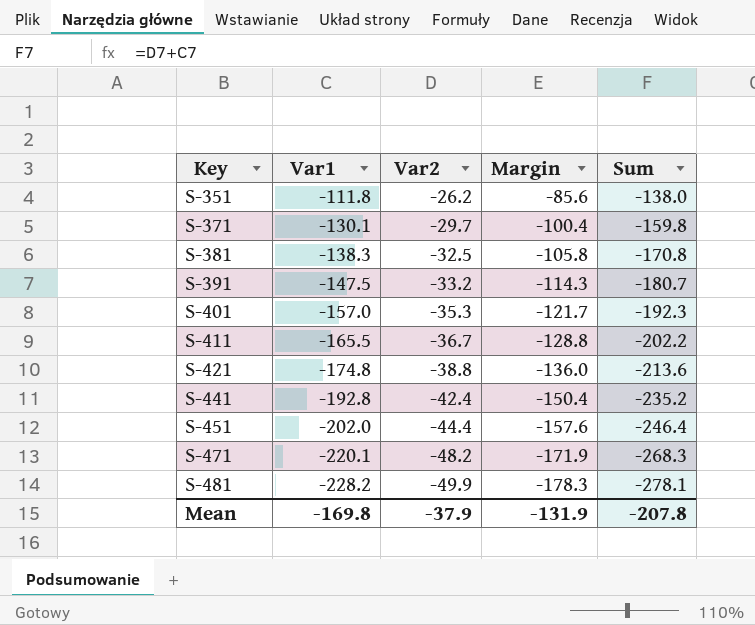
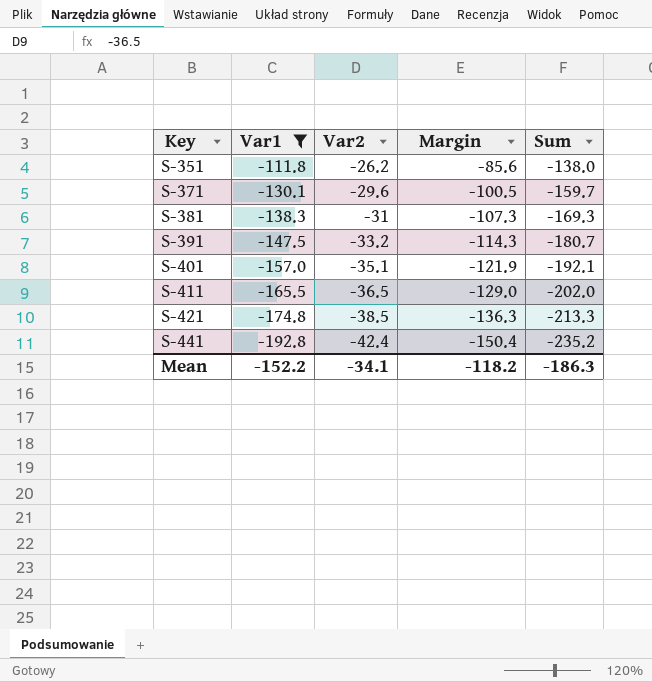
filter: none -> Var1 >= -192.8
S-371 | Var2: -29.7 -> -29.6
S-371 | Margin: -100.4 -> -100.5
S-371 | Sum: -159.8 -> -159.7
S-381 | Var2: -32.5 -> -31
S-381 | Margin: -105.8 -> -107.3
S-381 | Sum: -170.8 -> -169.3
S-401 | Var2: -35.3 -> -35.1
S-401 | Margin: -121.7 -> -121.9
S-401 | Sum: -192.3 -> -192.1
S-411 | Var2: -36.7 -> -36.5
S-411 | Margin: -128.8 -> -129.0
S-411 | Sum: -202.2 -> -202.0
S-421 | Var2: -38.8 -> -38.5
S-421 | Margin: -136.0 -> -136.3
S-421 | Sum: -213.6 -> -213.3
Mean | Var1: -169.8 -> -152.2
Mean | Var2: -37.9 -> -34.1
Mean | Margin: -131.9 -> -118.2
Mean | Sum: -207.8 -> -186.3

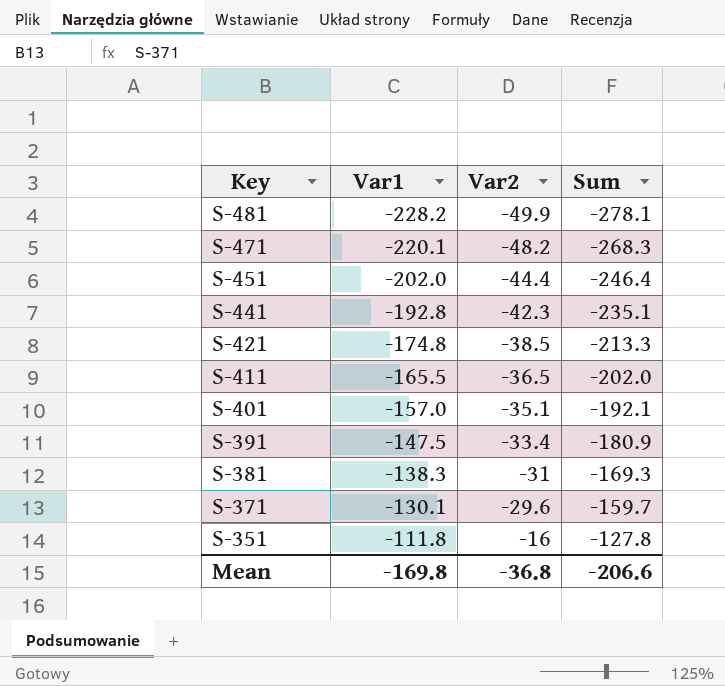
filter: Var1 >= -192.8 -> none
row order: Key ascending -> Key descending
column Margin | formula: [Var1] - [Var2] -> none
S-441 | Var2: -42.4 -> -42.3
S-441 | Sum: -235.2 -> -235.1
S-391 | Var2: -33.2 -> -33.4
S-391 | Sum: -180.7 -> -180.9
S-351 | Var2: -26.2 -> -16
S-351 | Sum: -138.0 -> -127.8
Mean | Var1: -152.2 -> -169.8
Mean | Var2: -34.1 -> -36.8
Mean | Sum: -186.3 -> -206.6

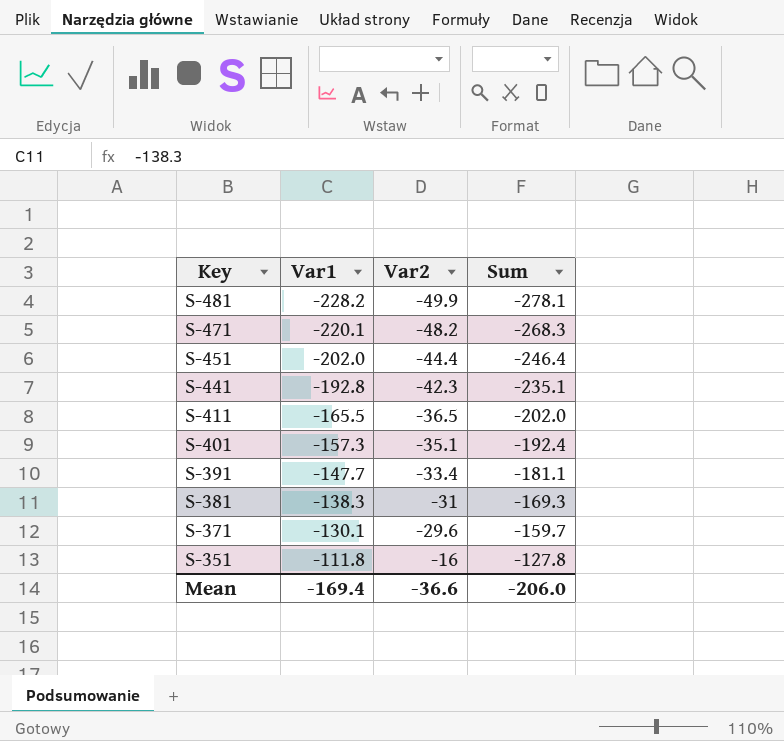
row S-421: -174.8 | -38.5 | -213.3 -> none
S-401 | Var1: -157.0 -> -157.3
S-401 | Sum: -192.1 -> -192.4
S-391 | Var1: -147.5 -> -147.7
S-391 | Sum: -180.9 -> -181.1
Mean | Var1: -169.8 -> -169.4
Mean | Var2: -36.8 -> -36.6
Mean | Sum: -206.6 -> -206.0

